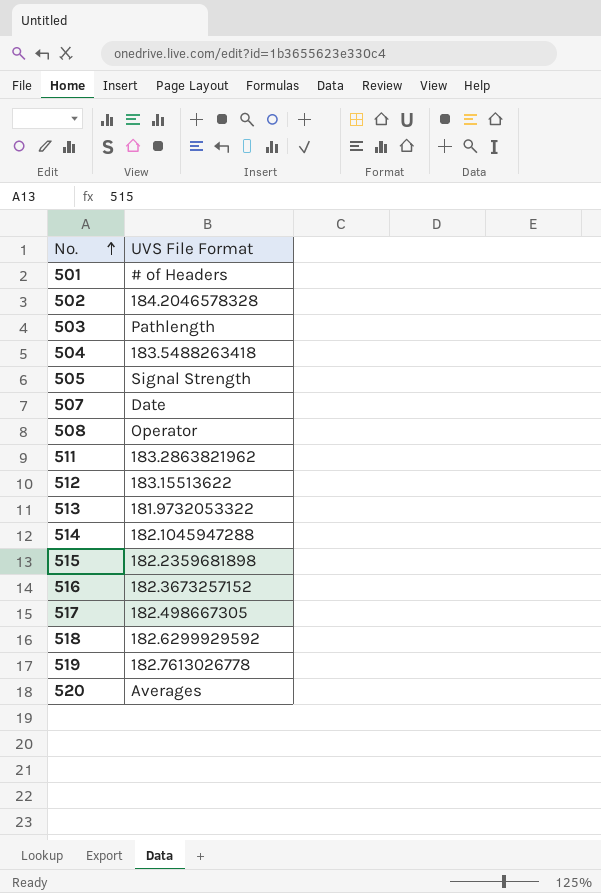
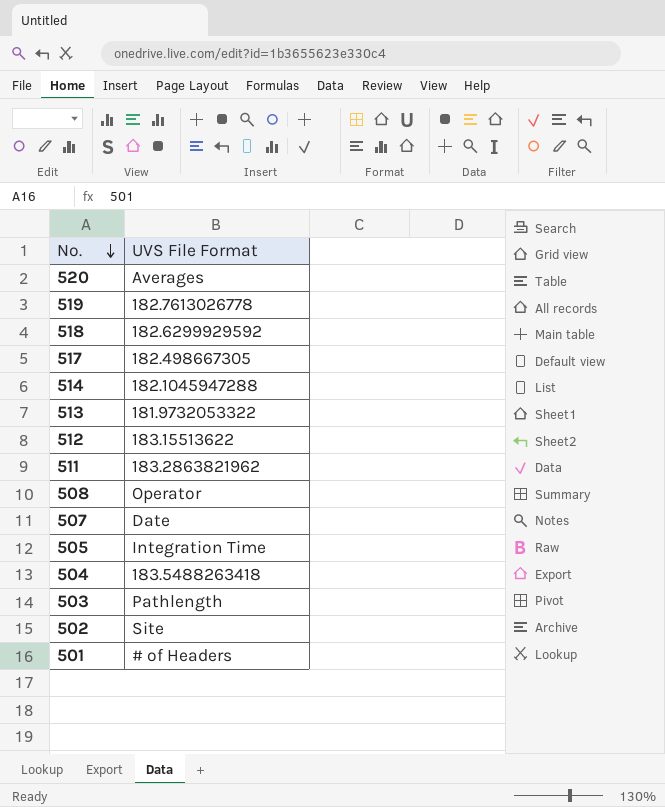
row order: No. ascending -> No. descending
row 515: 182.2359681898 -> none
row 516: 182.3673257152 -> none
505 | UVS File Format: Signal Strength -> Integration Time
502 | UVS File Format: 184.2046578328 -> Site

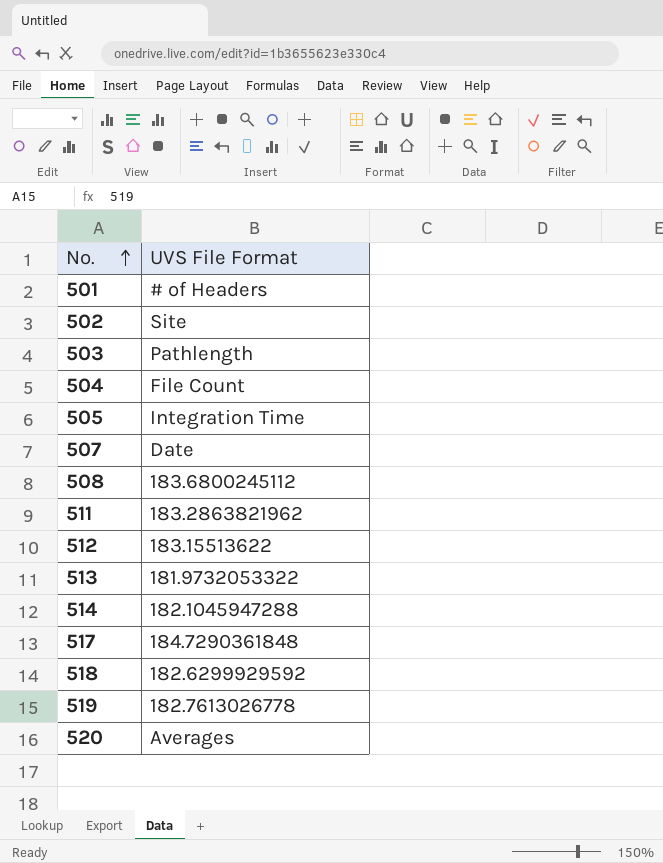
row order: No. descending -> No. ascending
504 | UVS File Format: 183.5488263418 -> File Count
508 | UVS File Format: Operator -> 183.6800245112
517 | UVS File Format: 182.498667305 -> 184.7290361848

